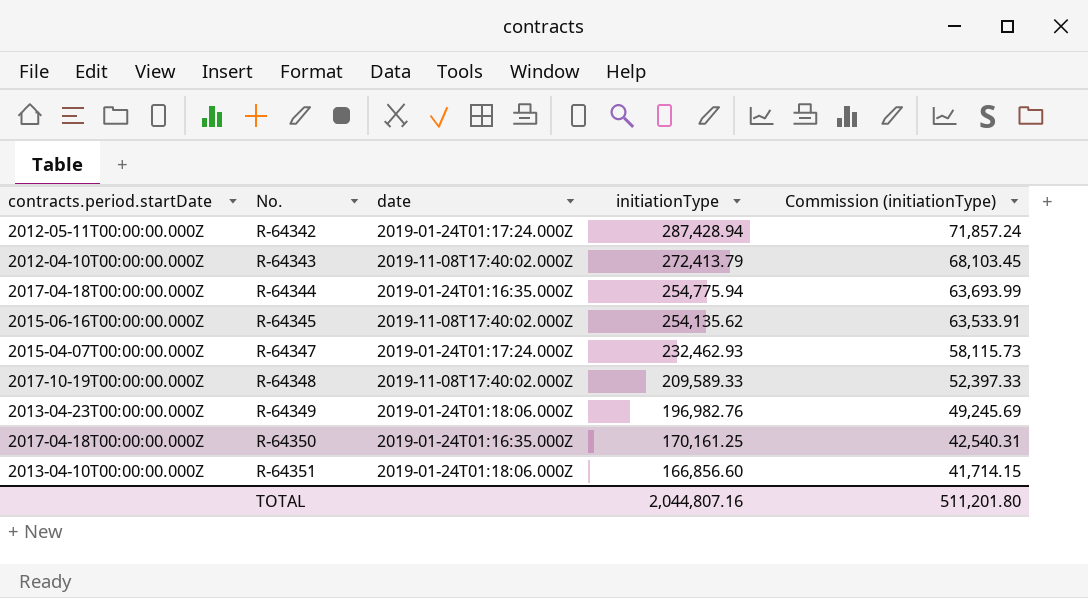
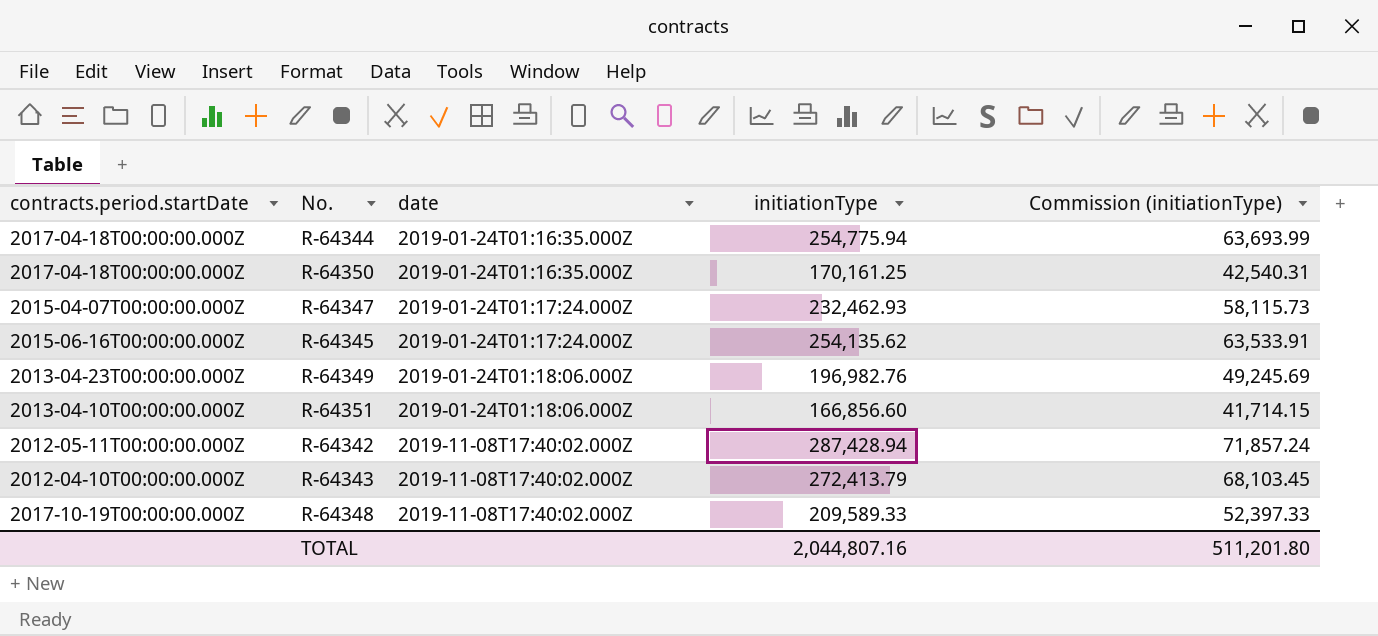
row order: No. ascending -> date ascending
R-64345 | date: 2019-11-08T17:40:02.000Z -> 2019-01-24T01:17:24.000Z
R-64342 | date: 2019-01-24T01:17:24.000Z -> 2019-11-08T17:40:02.000Z

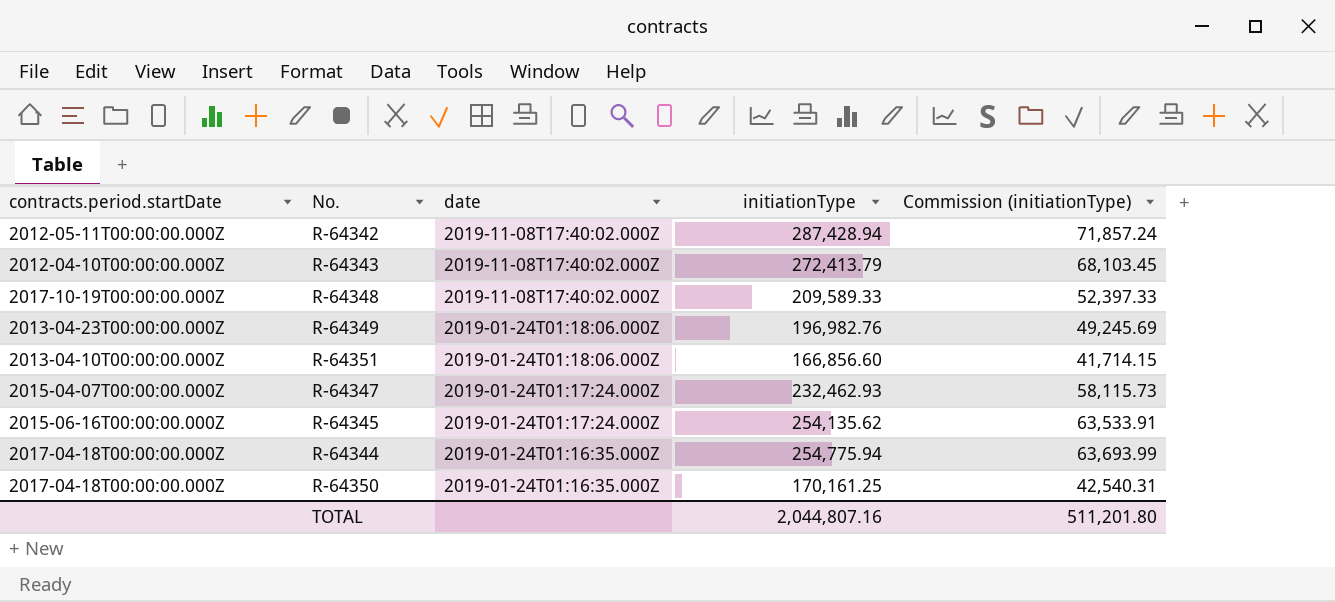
row order: date ascending -> date descending

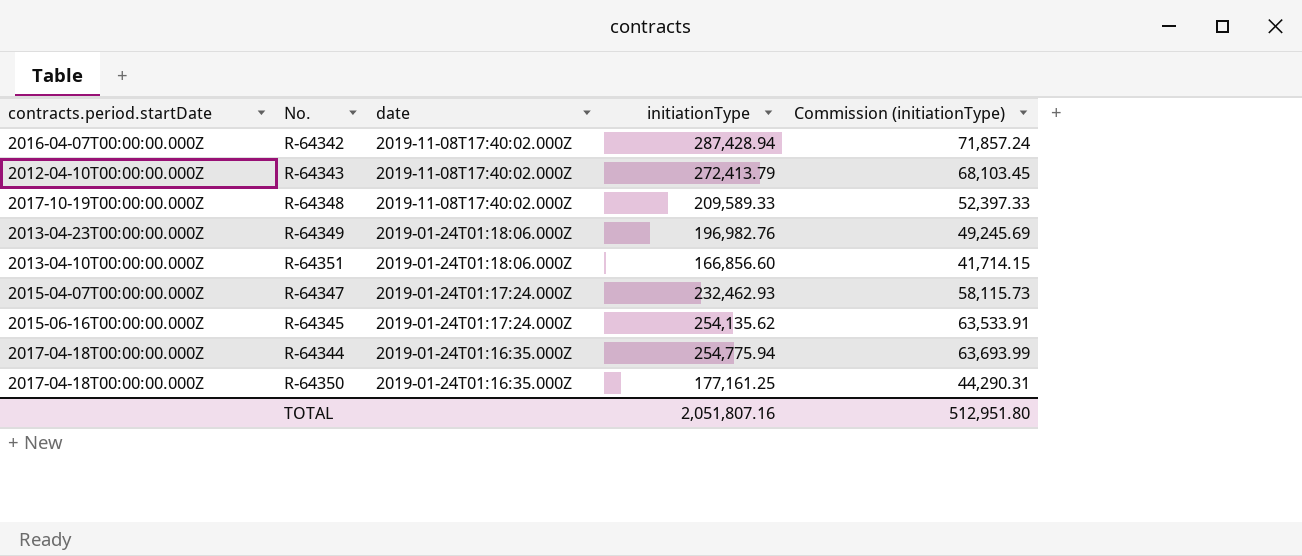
R-64342 | contracts.period.startDate: 2012-05-11T00:00:00.000Z -> 2016-04-07T00:00:00.000Z
R-64350 | initiationType: 170,161.25 -> 177,161.25
R-64350 | Commission (initiationType): 42,540.31 -> 44,290.31
TOTAL | initiationType: 2,044,807.16 -> 2,051,807.16
TOTAL | Commission (initiationType): 511,201.80 -> 512,951.80

